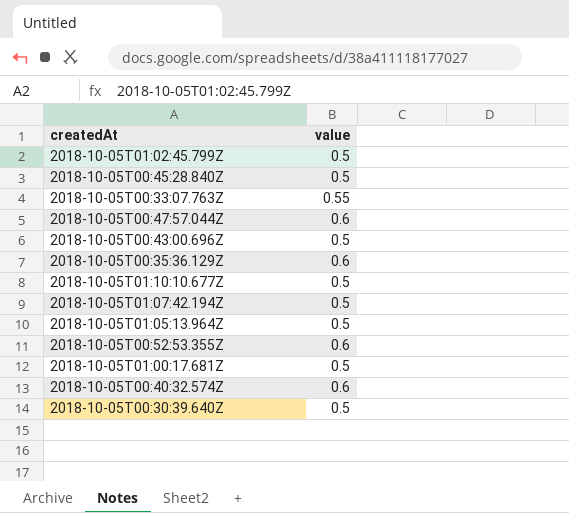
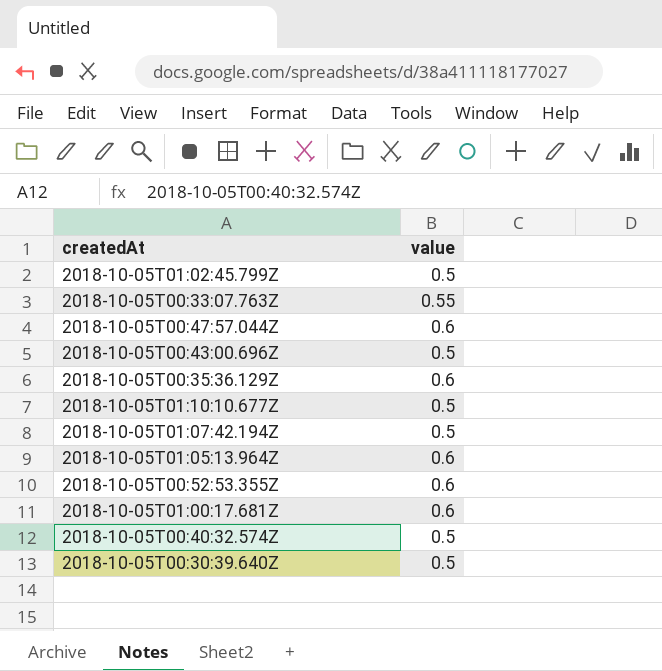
row 2018-10-05T00:45:28.840Z: 0.5 -> none
2018-10-05T01:05:13.964Z | value: 0.5 -> 0.6
2018-10-05T01:00:17.681Z | value: 0.5 -> 0.6
2018-10-05T00:40:32.574Z | value: 0.6 -> 0.5

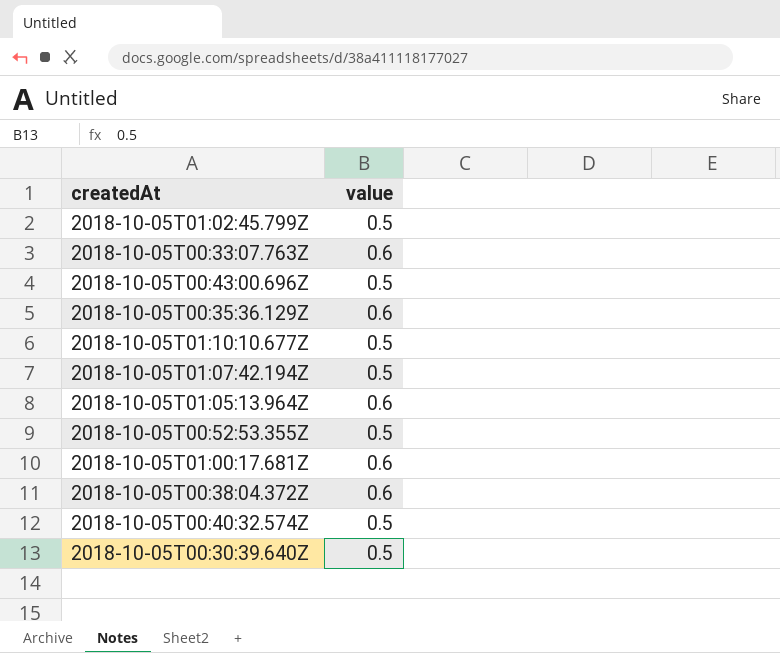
row 2018-10-05T00:47:57.044Z: 0.6 -> none
2018-10-05T00:33:07.763Z | value: 0.55 -> 0.6
2018-10-05T00:52:53.355Z | value: 0.6 -> 0.5
row 2018-10-05T00:38:04.372Z: none -> 0.6

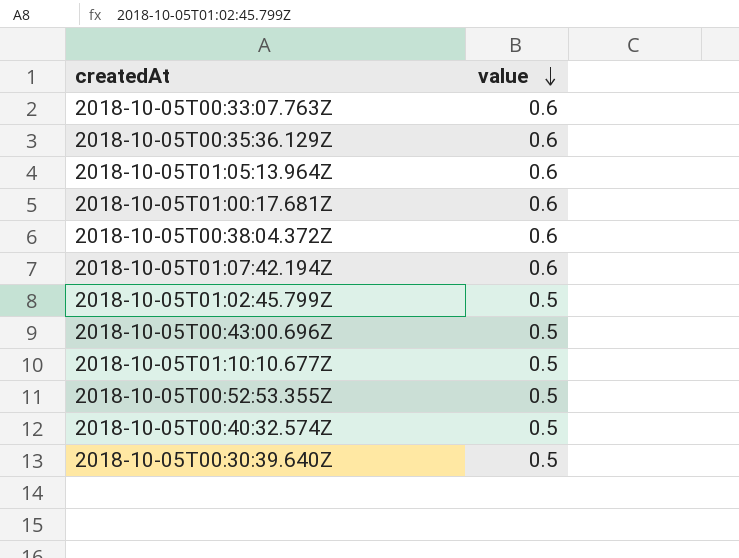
row order: none -> value descending
2018-10-05T01:07:42.194Z | value: 0.5 -> 0.6

